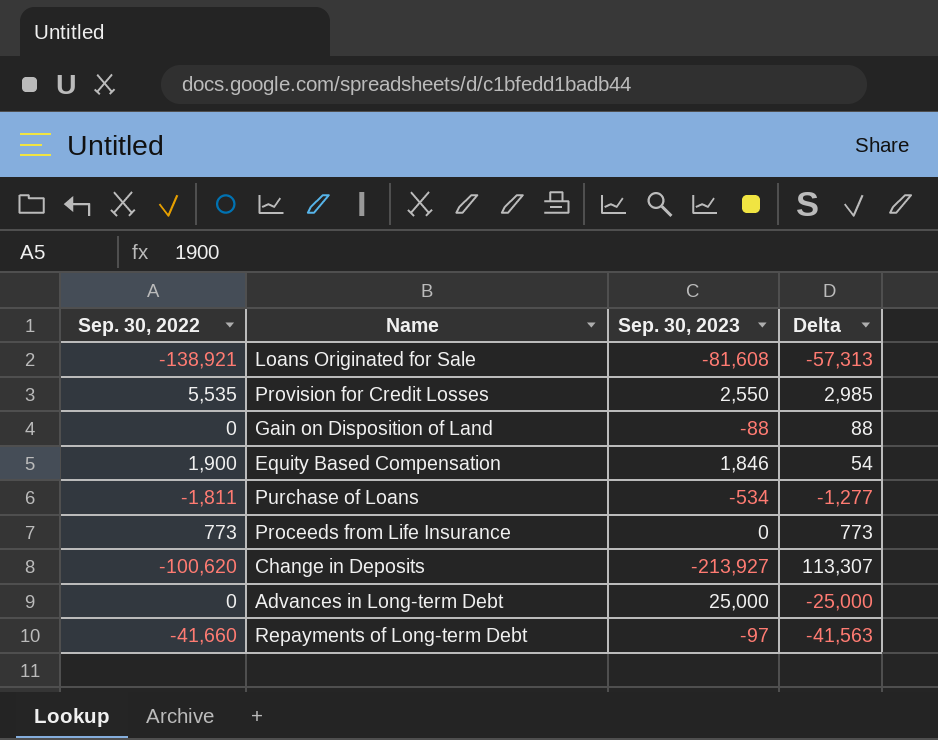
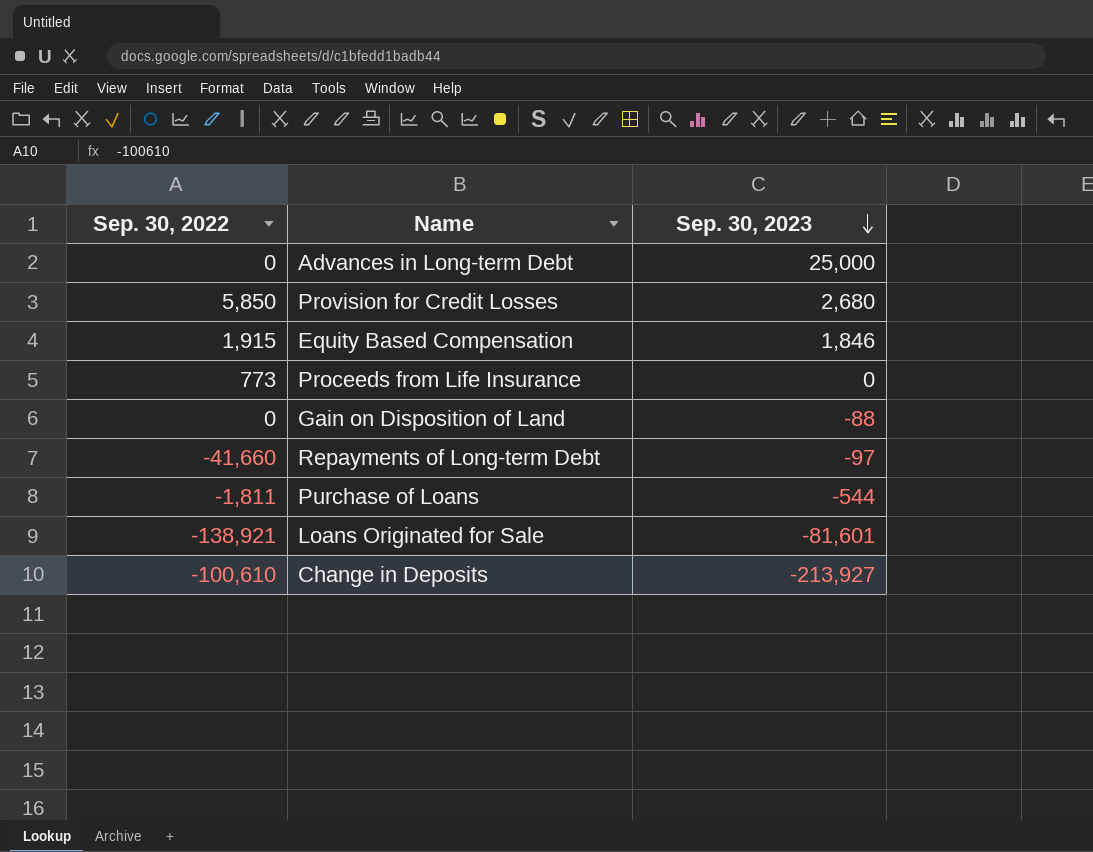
row order: none -> Sep. 30, 2023 descending
column Delta | formula: [Sep. 30, 2022] - [Sep. 30, 2023] -> none
Provision for Credit Losses | Sep. 30, 2022: 5,535 -> 5,850
Provision for Credit Losses | Sep. 30, 2023: 2,550 -> 2,680
Equity Based Compensation | Sep. 30, 2022: 1,900 -> 1,915
Purchase of Loans | Sep. 30, 2023: -534 -> -544
Loans Originated for Sale | Sep. 30, 2023: -81,608 -> -81,601
Change in Deposits | Sep. 30, 2022: -100,620 -> -100,610

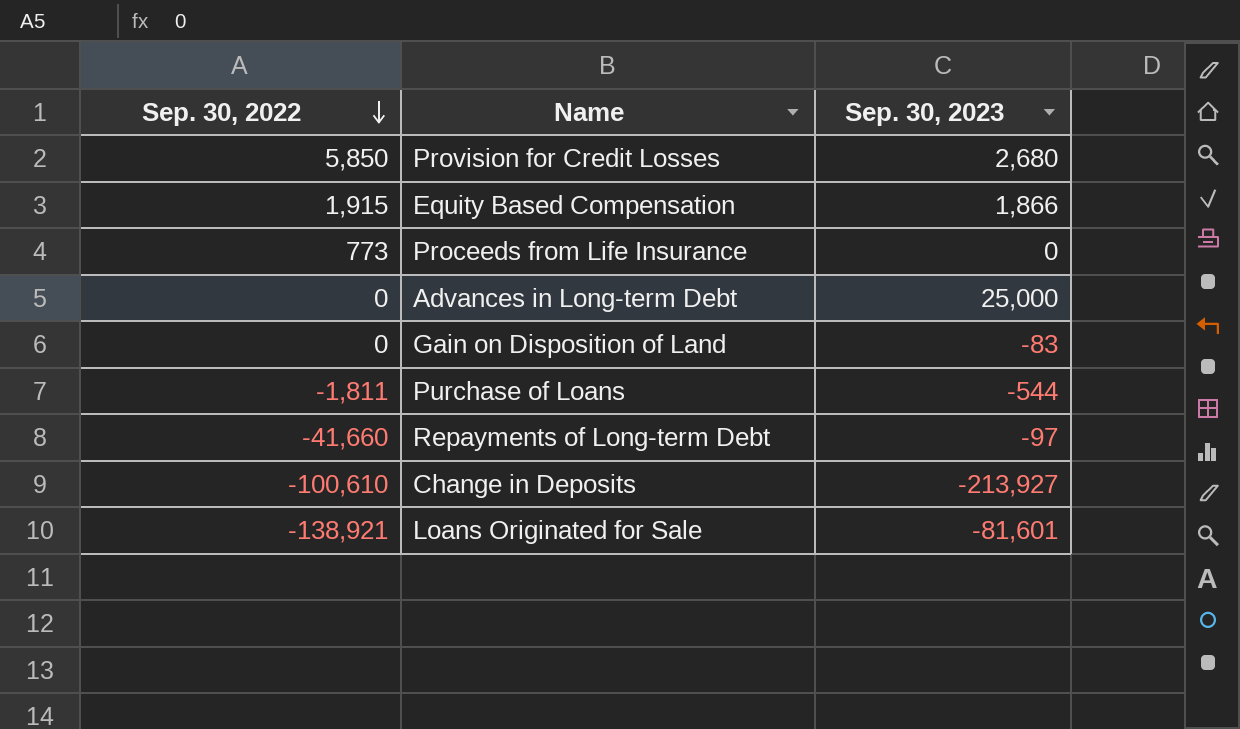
row order: Sep. 30, 2023 descending -> Sep. 30, 2022 descending
Equity Based Compensation | Sep. 30, 2023: 1,846 -> 1,866
Gain on Disposition of Land | Sep. 30, 2023: -88 -> -83

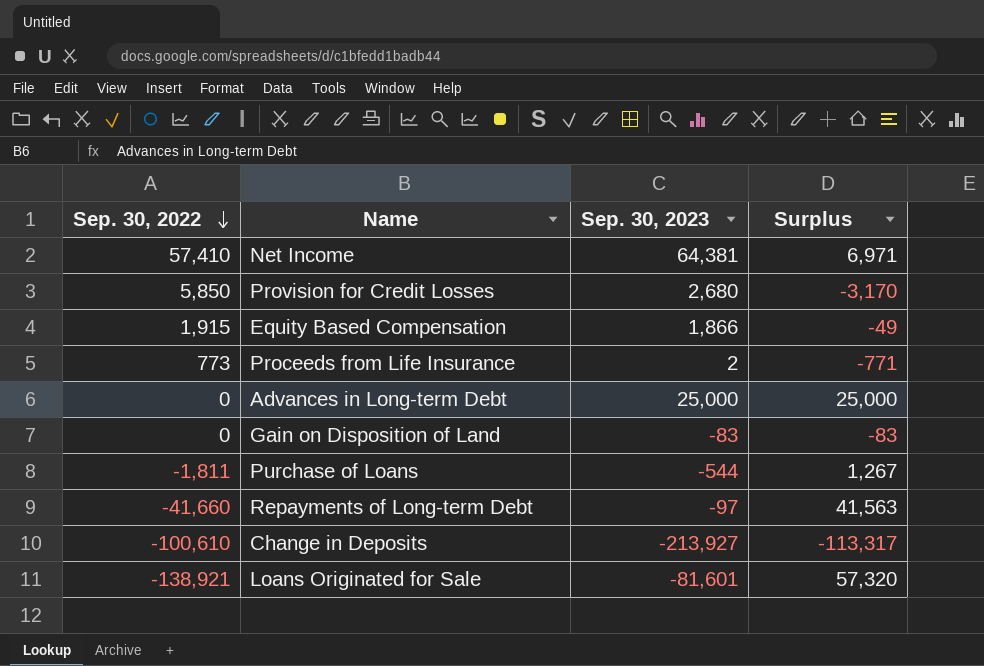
column Surplus | formula: none -> [Sep. 30, 2023] - [Sep. 30, 2022]
row Net Income: none -> 57,410 | 64,381 | 6,971
Proceeds from Life Insurance | Sep. 30, 2023: 0 -> 2

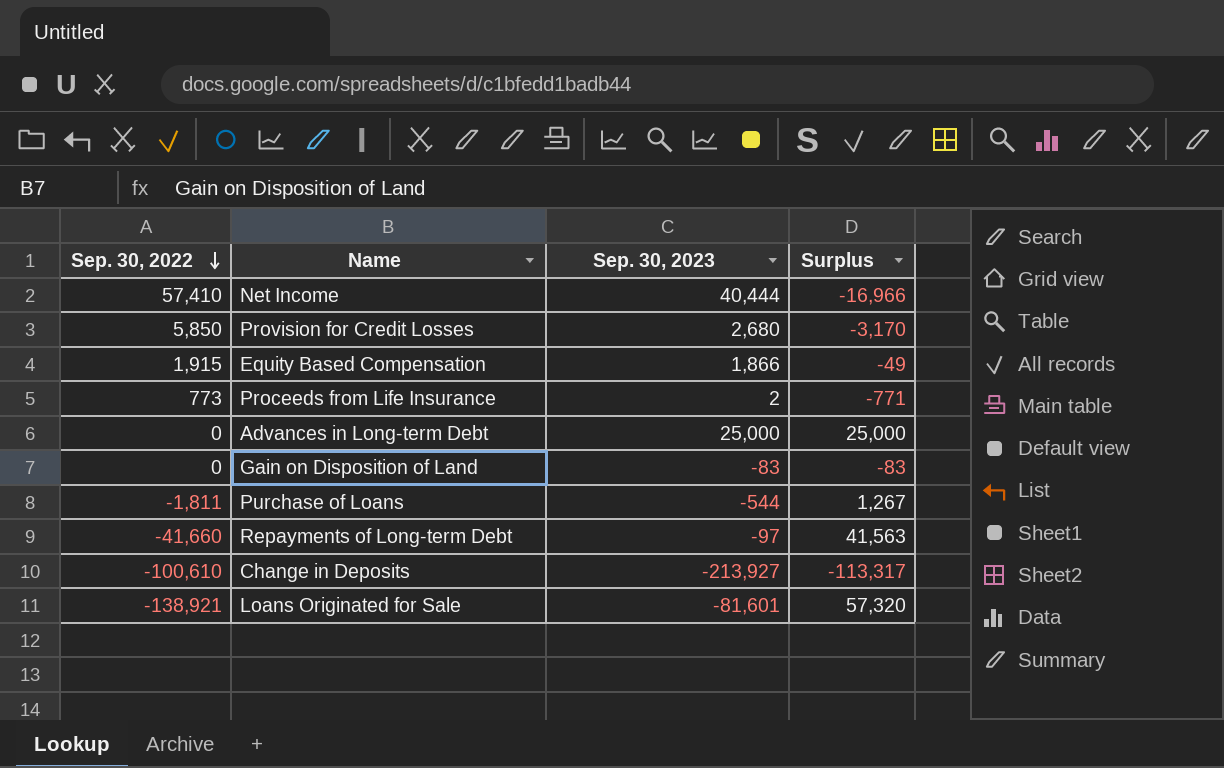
Net Income | Sep. 30, 2023: 64,381 -> 40,444
Net Income | Surplus: 6,971 -> -16,966

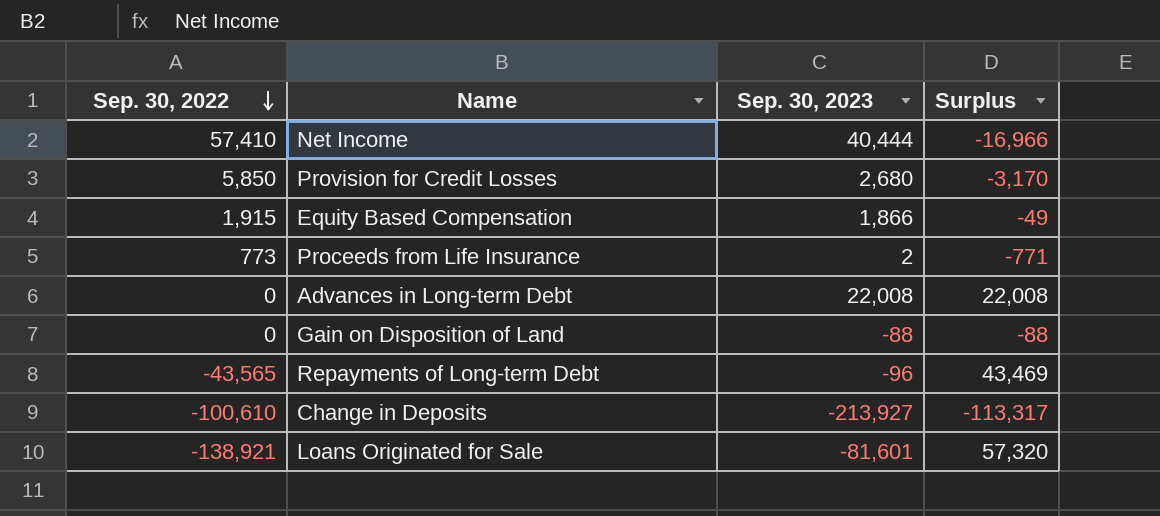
row Purchase of Loans: -1,811 | -544 | 1,267 -> none
Advances in Long-term Debt | Sep. 30, 2023: 25,000 -> 22,008
Advances in Long-term Debt | Surplus: 25,000 -> 22,008
Gain on Disposition of Land | Sep. 30, 2023: -83 -> -88
Gain on Disposition of Land | Surplus: -83 -> -88
Repayments of Long-term Debt | Sep. 30, 2022: -41,660 -> -43,565
Repayments of Long-term Debt | Sep. 30, 2023: -97 -> -96
Repayments of Long-term Debt | Surplus: 41,563 -> 43,469

